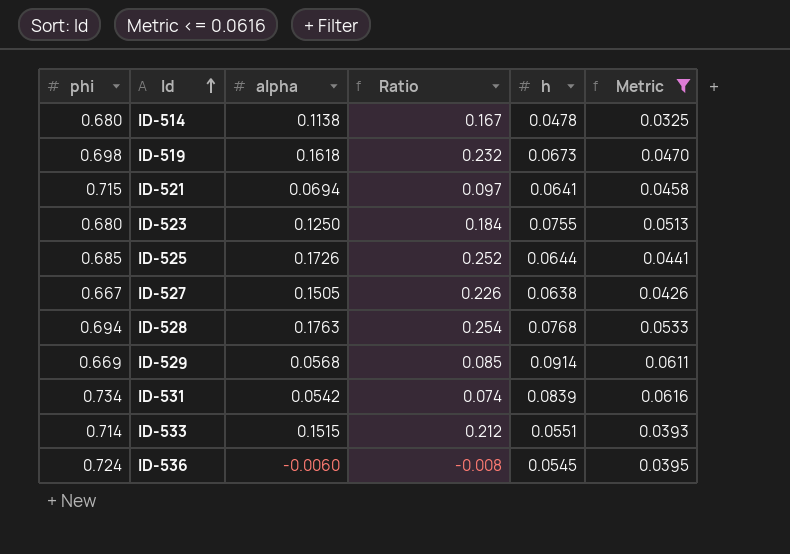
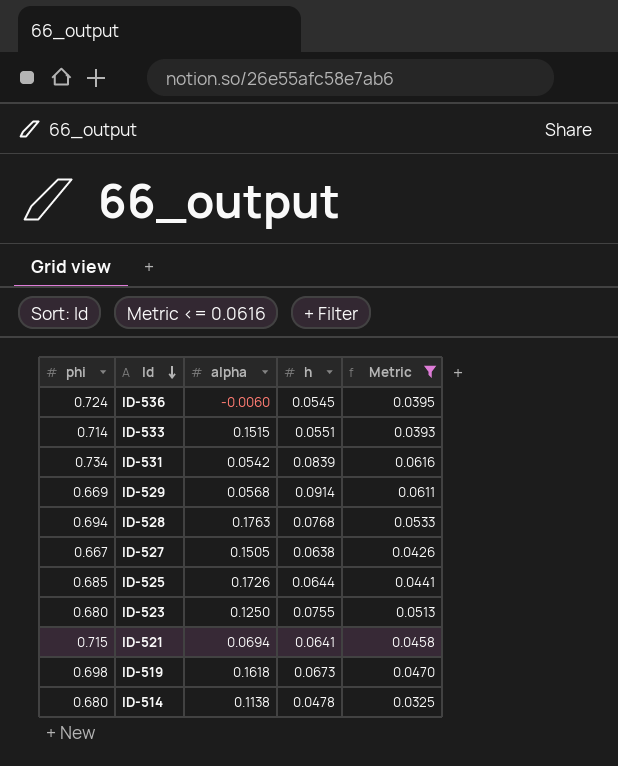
row order: Id ascending -> Id descending
column Ratio | formula: [alpha] / [phi] -> none

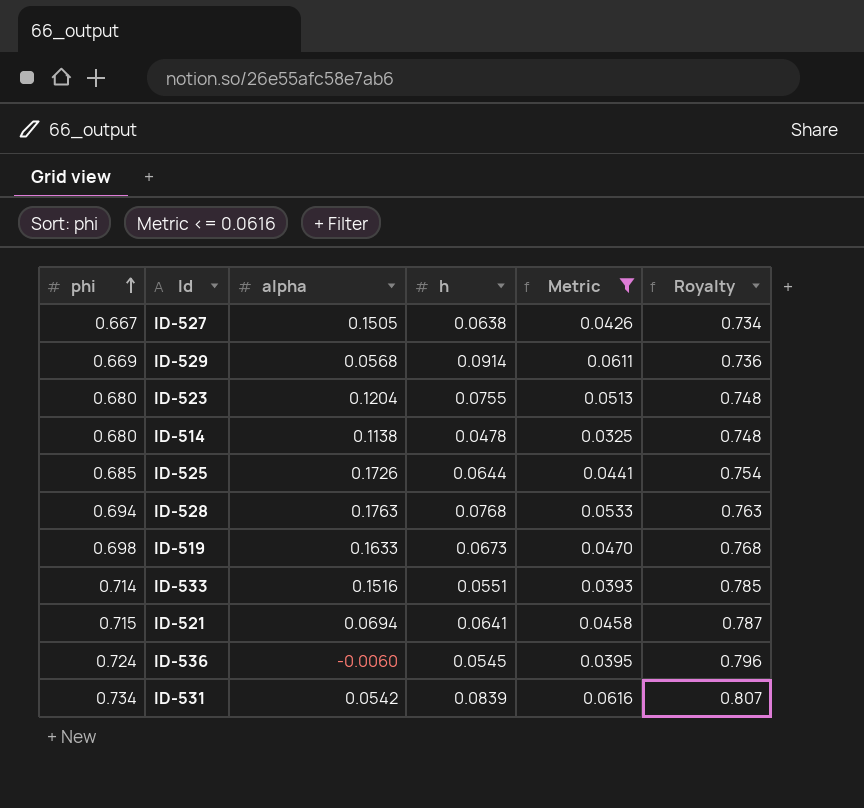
row order: Id descending -> phi ascending
column Royalty | formula: none -> [phi] * 1.1
ID-523 | alpha: 0.1250 -> 0.1204
ID-519 | alpha: 0.1618 -> 0.1633
ID-533 | alpha: 0.1515 -> 0.1516

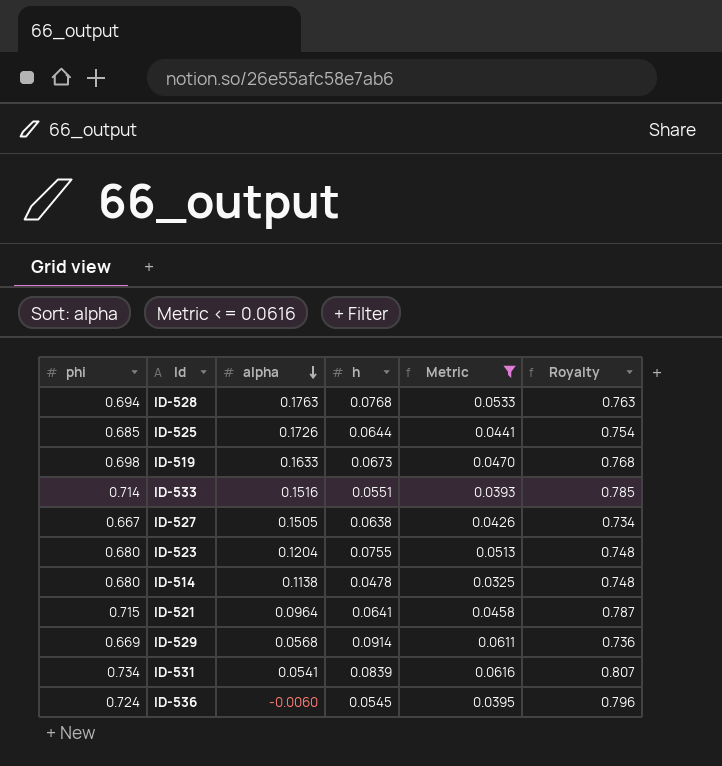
row order: phi ascending -> alpha descending
ID-521 | alpha: 0.0694 -> 0.0964
ID-531 | alpha: 0.0542 -> 0.0541

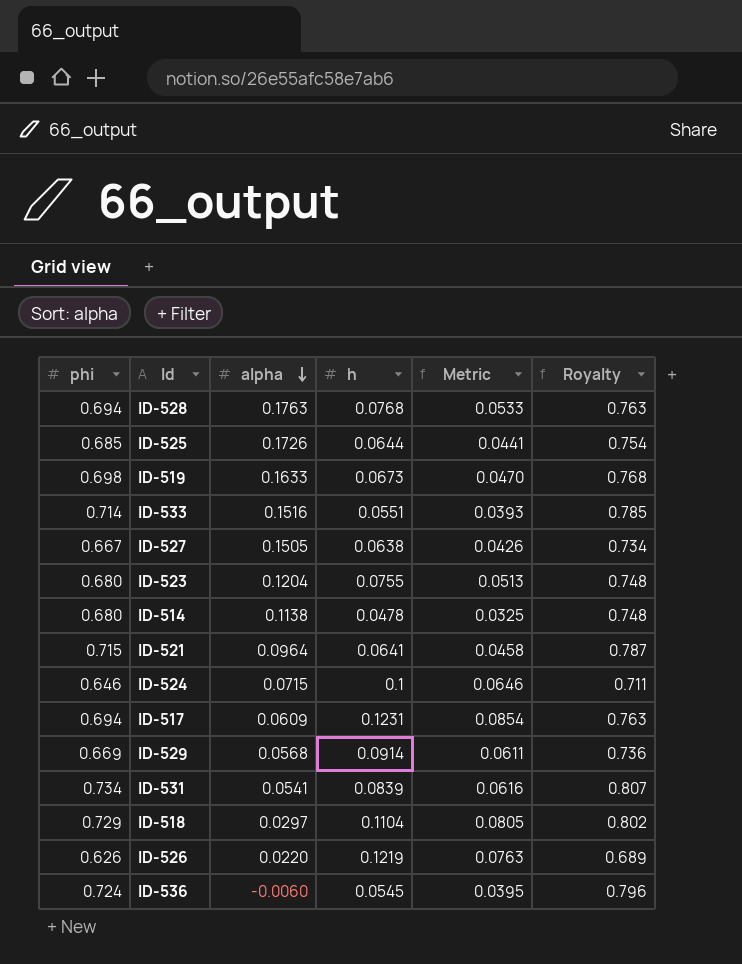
filter: Metric <= 0.0616 -> none

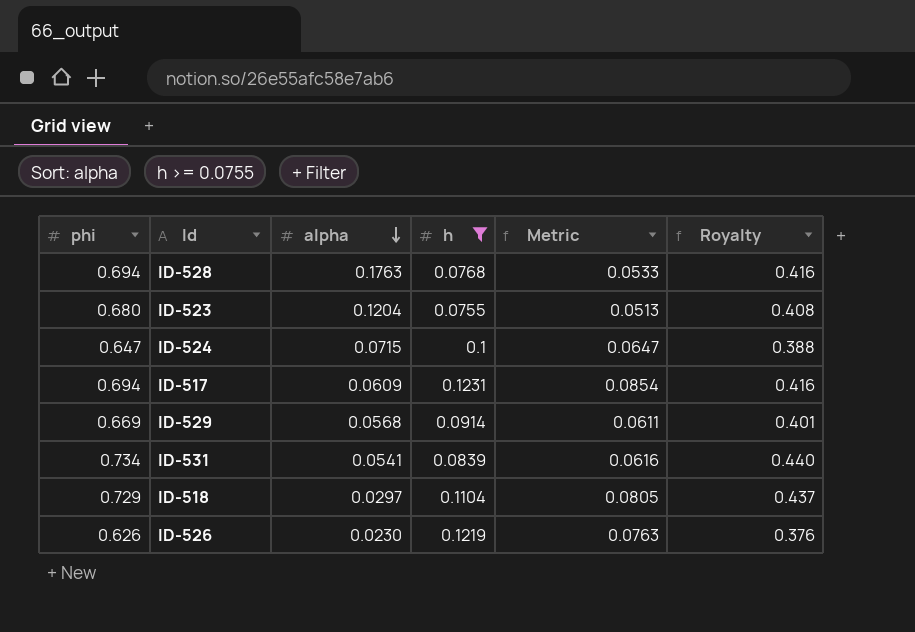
filter: none -> h >= 0.0755
column Royalty | formula: [phi] * 1.1 -> [phi] * 0.6
ID-524 | phi: 0.646 -> 0.647
ID-524 | Metric: 0.0646 -> 0.0647
ID-526 | alpha: 0.0220 -> 0.0230

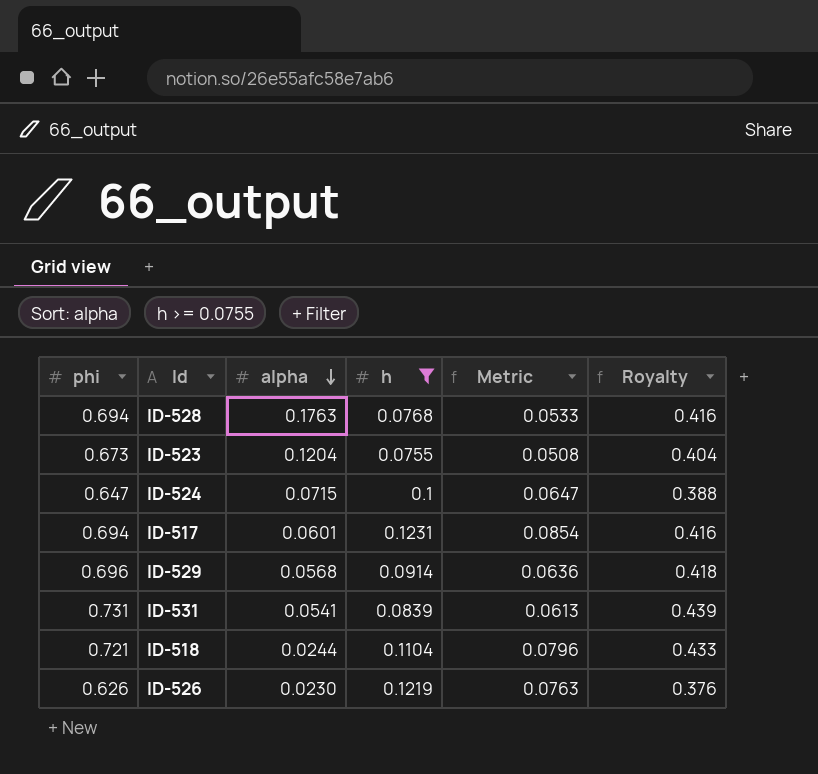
ID-523 | phi: 0.680 -> 0.673
ID-523 | Metric: 0.0513 -> 0.0508
ID-523 | Royalty: 0.408 -> 0.404
ID-517 | alpha: 0.0609 -> 0.0601
ID-529 | phi: 0.669 -> 0.696
ID-529 | Metric: 0.0611 -> 0.0636
ID-529 | Royalty: 0.401 -> 0.418
ID-531 | phi: 0.734 -> 0.731
ID-531 | Metric: 0.0616 -> 0.0613
ID-531 | Royalty: 0.440 -> 0.439
ID-518 | phi: 0.729 -> 0.721
ID-518 | alpha: 0.0297 -> 0.0244
ID-518 | Metric: 0.0805 -> 0.0796
ID-518 | Royalty: 0.437 -> 0.433

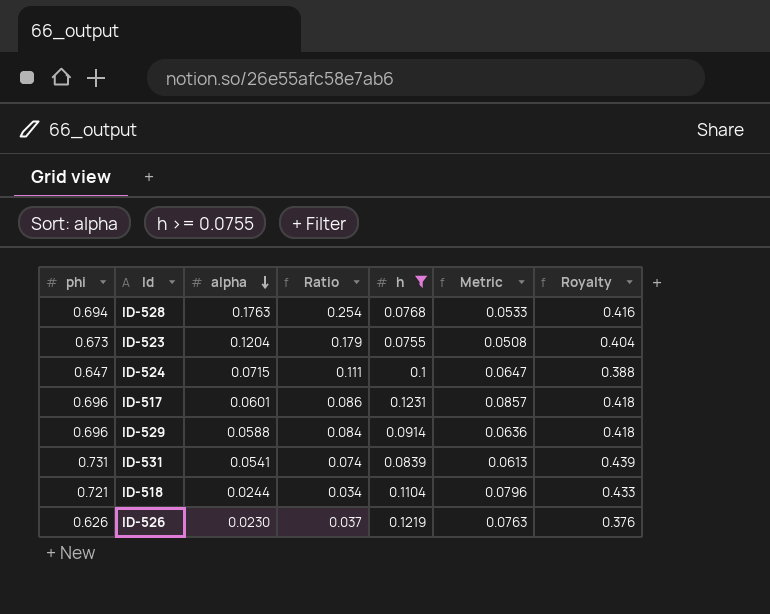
column Ratio | formula: none -> [alpha] / [phi]
ID-517 | phi: 0.694 -> 0.696
ID-517 | Metric: 0.0854 -> 0.0857
ID-517 | Royalty: 0.416 -> 0.418
ID-529 | alpha: 0.0568 -> 0.0588

